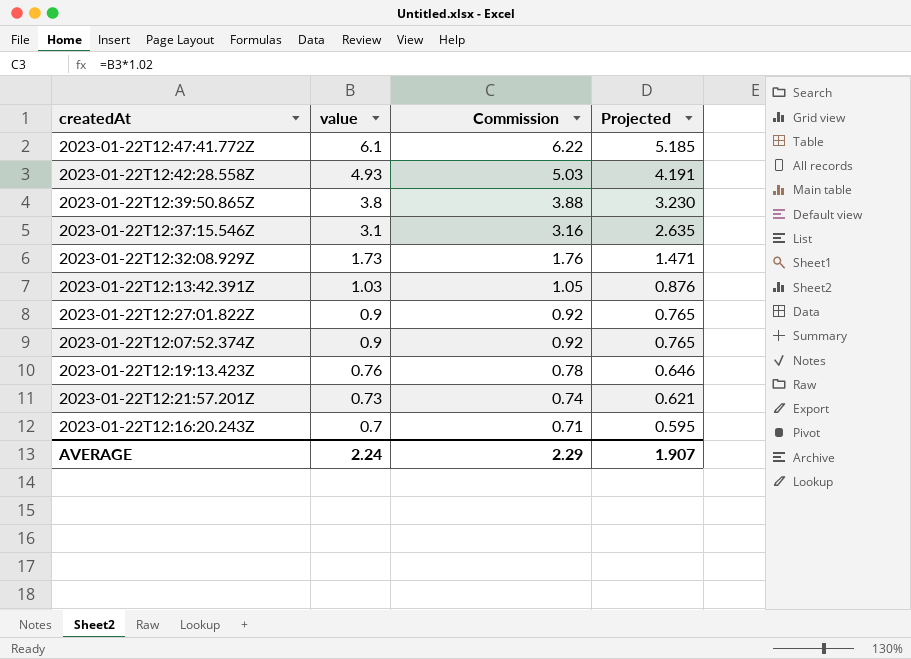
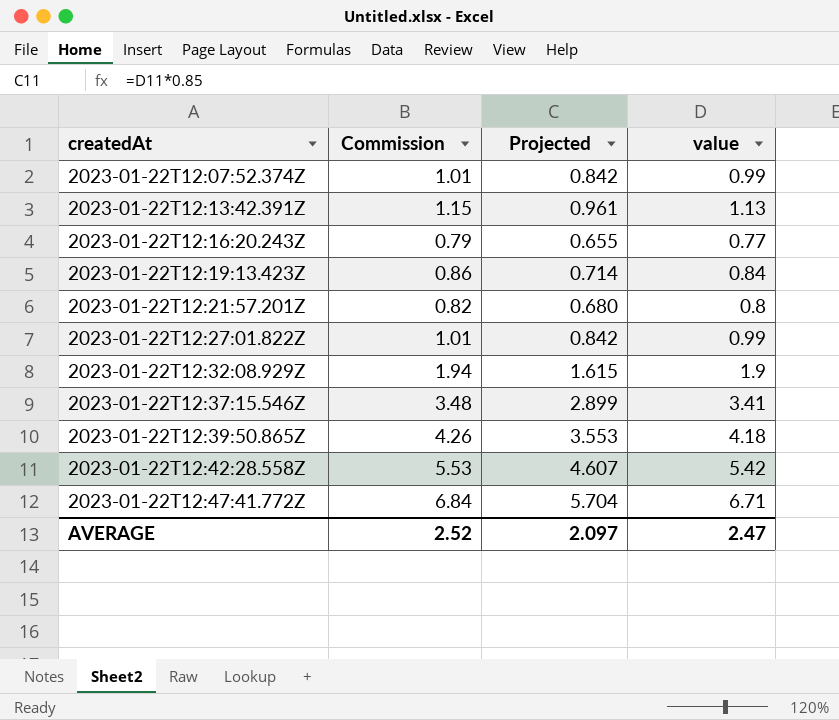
row order: value descending -> createdAt ascending
column value | position: 2 -> 4
2023-01-22T12:07:52.374Z | Commission: 0.92 -> 1.01
2023-01-22T12:07:52.374Z | Projected: 0.765 -> 0.842
2023-01-22T12:07:52.374Z | value: 0.9 -> 0.99
2023-01-22T12:13:42.391Z | Commission: 1.05 -> 1.15
2023-01-22T12:13:42.391Z | Projected: 0.876 -> 0.961
2023-01-22T12:13:42.391Z | value: 1.03 -> 1.13
2023-01-22T12:16:20.243Z | Commission: 0.71 -> 0.79
2023-01-22T12:16:20.243Z | Projected: 0.595 -> 0.655
2023-01-22T12:16:20.243Z | value: 0.7 -> 0.77
2023-01-22T12:19:13.423Z | Commission: 0.78 -> 0.86
2023-01-22T12:19:13.423Z | Projected: 0.646 -> 0.714
2023-01-22T12:19:13.423Z | value: 0.76 -> 0.84
2023-01-22T12:21:57.201Z | Commission: 0.74 -> 0.82
2023-01-22T12:21:57.201Z | Projected: 0.621 -> 0.680
2023-01-22T12:21:57.201Z | value: 0.73 -> 0.8
2023-01-22T12:27:01.822Z | Commission: 0.92 -> 1.01
2023-01-22T12:27:01.822Z | Projected: 0.765 -> 0.842
2023-01-22T12:27:01.822Z | value: 0.9 -> 0.99
2023-01-22T12:32:08.929Z | Commission: 1.76 -> 1.94
2023-01-22T12:32:08.929Z | Projected: 1.471 -> 1.615
2023-01-22T12:32:08.929Z | value: 1.73 -> 1.9
2023-01-22T12:37:15.546Z | Commission: 3.16 -> 3.48
2023-01-22T12:37:15.546Z | Projected: 2.635 -> 2.899
2023-01-22T12:37:15.546Z | value: 3.1 -> 3.41
2023-01-22T12:39:50.865Z | Commission: 3.88 -> 4.26
2023-01-22T12:39:50.865Z | Projected: 3.230 -> 3.553
2023-01-22T12:39:50.865Z | value: 3.8 -> 4.18
2023-01-22T12:42:28.558Z | Commission: 5.03 -> 5.53
2023-01-22T12:42:28.558Z | Projected: 4.191 -> 4.607
2023-01-22T12:42:28.558Z | value: 4.93 -> 5.42
2023-01-22T12:47:41.772Z | Commission: 6.22 -> 6.84
2023-01-22T12:47:41.772Z | Projected: 5.185 -> 5.704
2023-01-22T12:47:41.772Z | value: 6.1 -> 6.71
AVERAGE | Commission: 2.29 -> 2.52
AVERAGE | Projected: 1.907 -> 2.097
AVERAGE | value: 2.24 -> 2.47

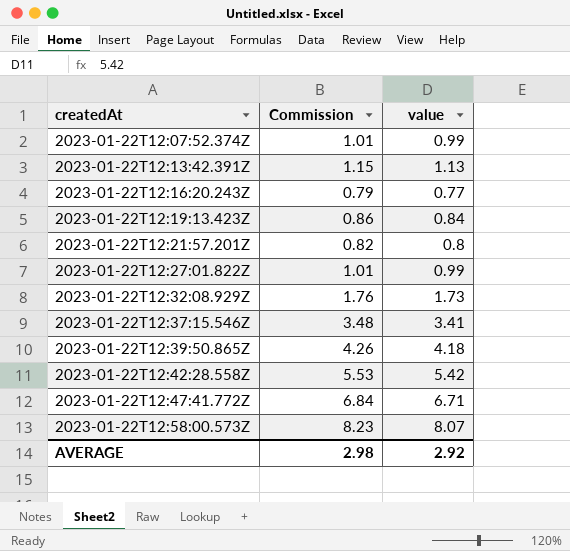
column Projected | formula: [value] * 0.85 -> none
2023-01-22T12:32:08.929Z | Commission: 1.94 -> 1.76
2023-01-22T12:32:08.929Z | value: 1.9 -> 1.73
row 2023-01-22T12:58:00.573Z: none -> 8.23 | 8.07
AVERAGE | Commission: 2.52 -> 2.98
AVERAGE | value: 2.47 -> 2.92

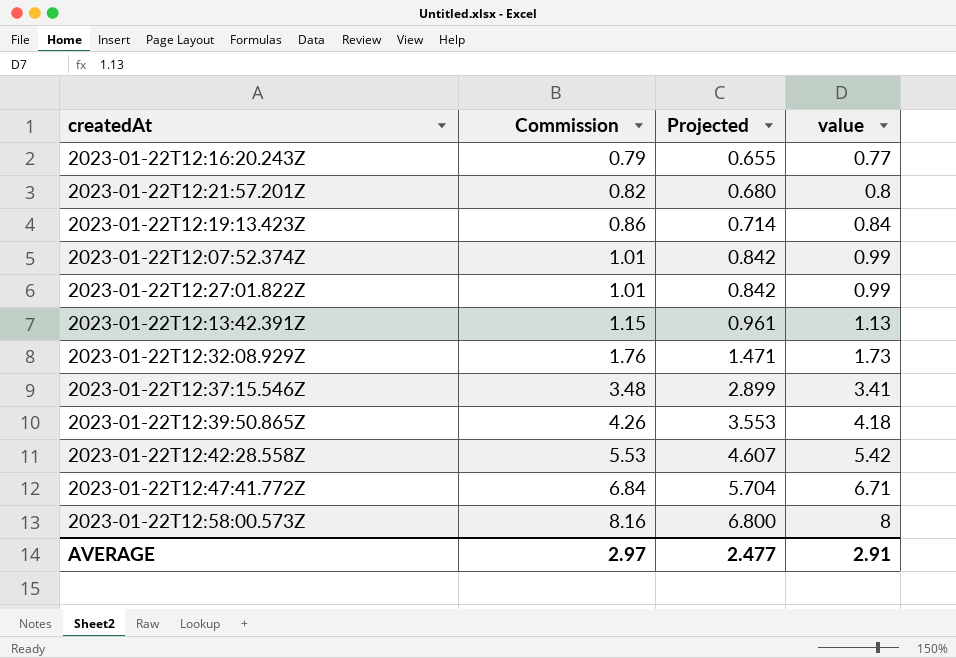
row order: createdAt ascending -> Commission ascending
column Projected | formula: none -> [value] * 0.85
2023-01-22T12:58:00.573Z | Commission: 8.23 -> 8.16
2023-01-22T12:58:00.573Z | value: 8.07 -> 8
AVERAGE | Commission: 2.98 -> 2.97
AVERAGE | value: 2.92 -> 2.91

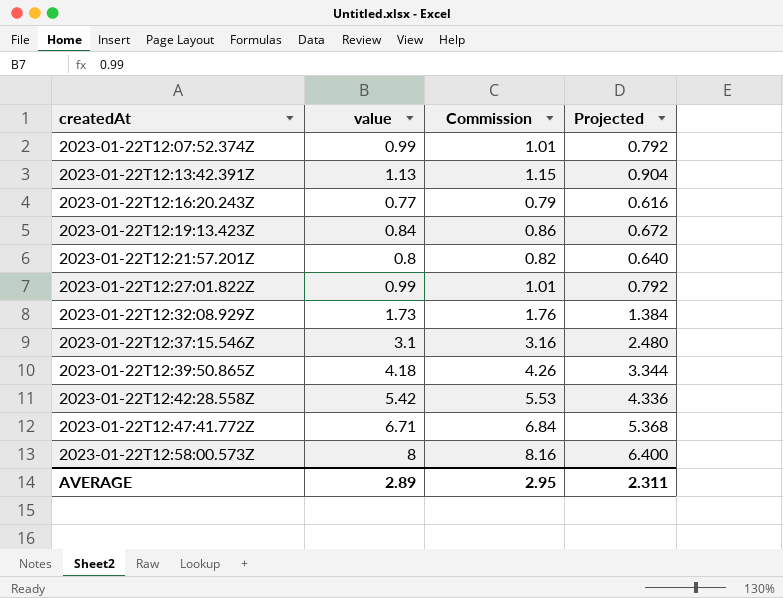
row order: Commission ascending -> createdAt ascending
column value | position: 4 -> 2
column Projected | formula: [value] * 0.85 -> [value] * 0.8
2023-01-22T12:37:15.546Z | value: 3.41 -> 3.1
2023-01-22T12:37:15.546Z | Commission: 3.48 -> 3.16
AVERAGE | value: 2.91 -> 2.89
AVERAGE | Commission: 2.97 -> 2.95
AVERAGE | Projected: 2.477 -> 2.311

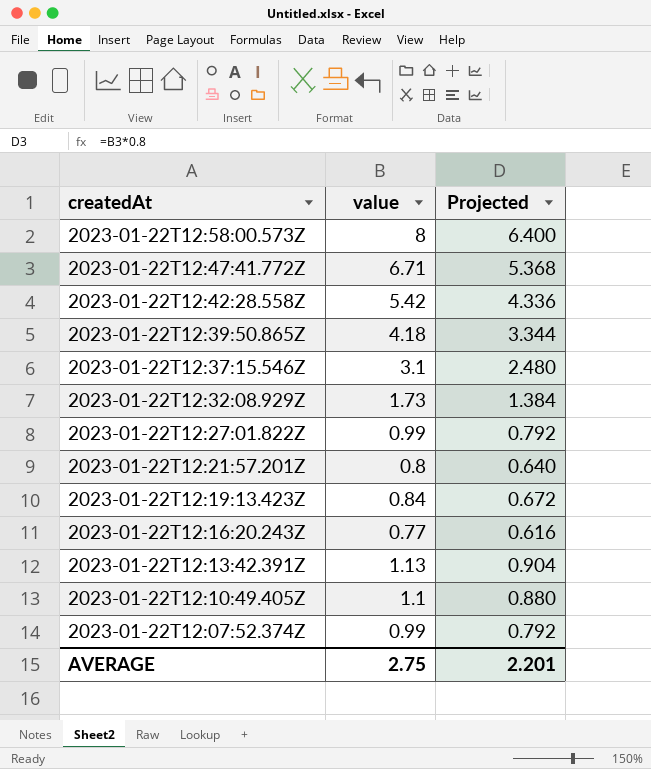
row order: createdAt ascending -> createdAt descending
column Commission | formula: [value] * 1.02 -> none
row 2023-01-22T12:10:49.405Z: none -> 1.1 | 0.880
AVERAGE | value: 2.89 -> 2.75
AVERAGE | Projected: 2.311 -> 2.201

